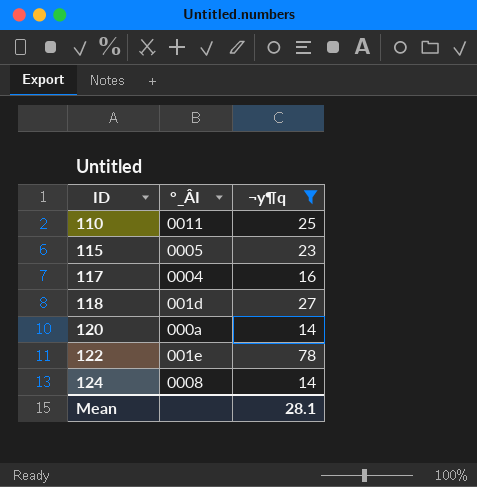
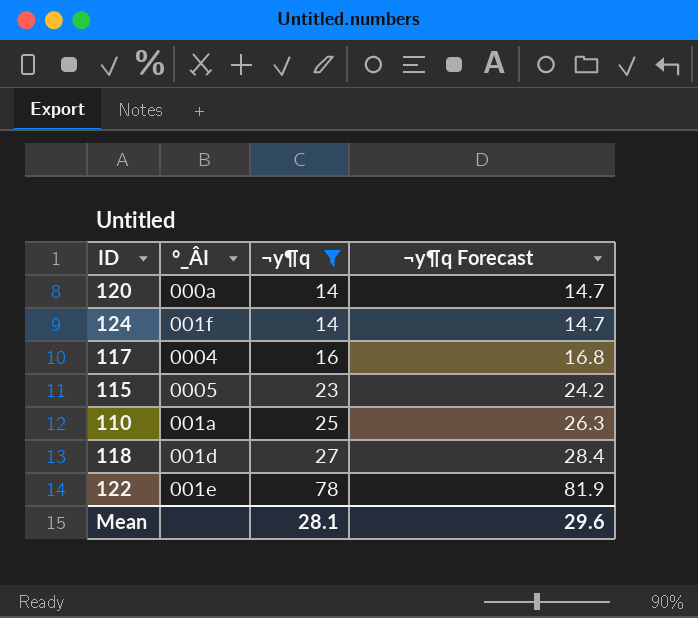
row order: ID ascending -> ¬y¶q ascending
column ¬y¶q Forecast | formula: none -> [¬y¶q] * 1.05
124 | °_ÂI: 0008 -> 001f
110 | °_ÂI: 0011 -> 001a

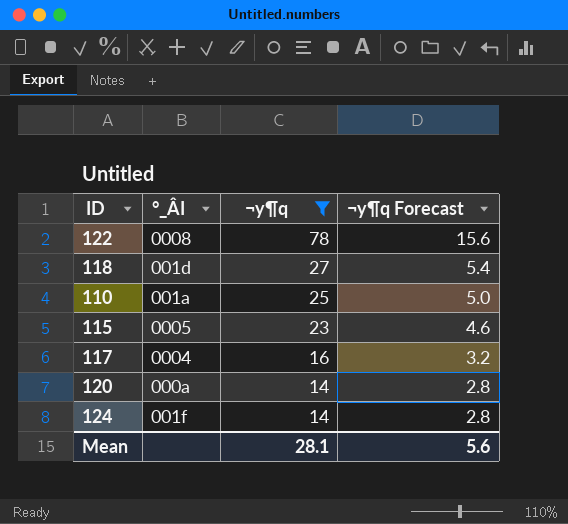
row order: ¬y¶q ascending -> ¬y¶q descending
column ¬y¶q Forecast | formula: [¬y¶q] * 1.05 -> [¬y¶q] * 0.2
122 | °_ÂI: 001e -> 0008
Mean | ¬y¶q Forecast: 29.6 -> 5.6

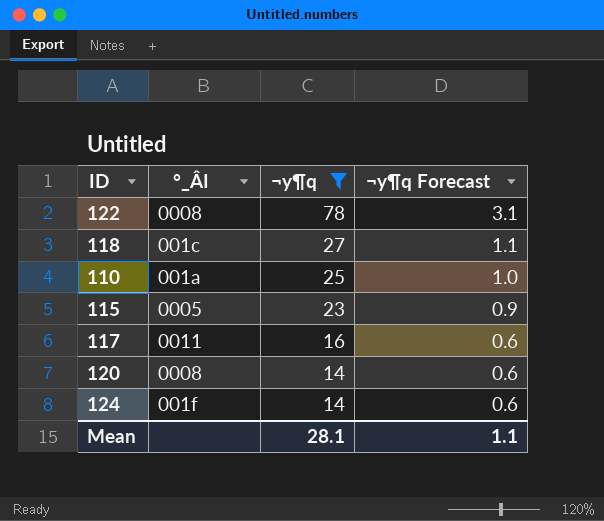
column ¬y¶q Forecast | formula: [¬y¶q] * 0.2 -> [¬y¶q] * 0.04
118 | °_ÂI: 001d -> 001c
117 | °_ÂI: 0004 -> 0011
120 | °_ÂI: 000a -> 0008
Mean | ¬y¶q Forecast: 5.6 -> 1.1

